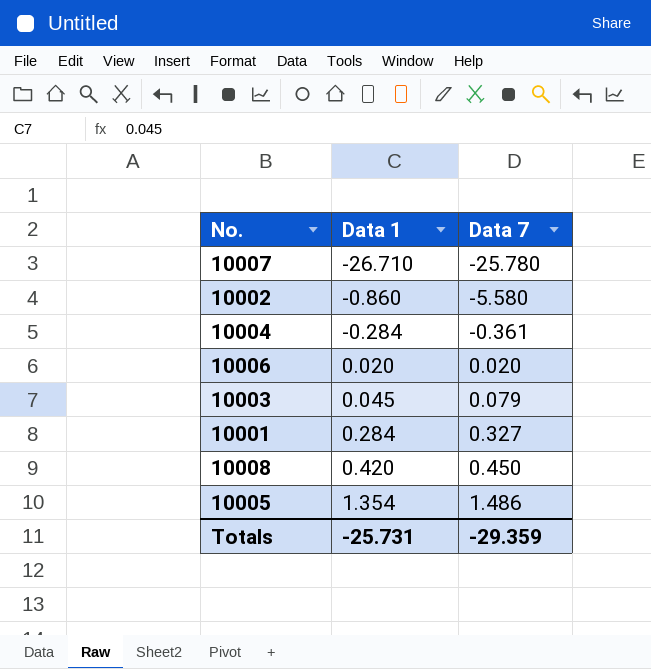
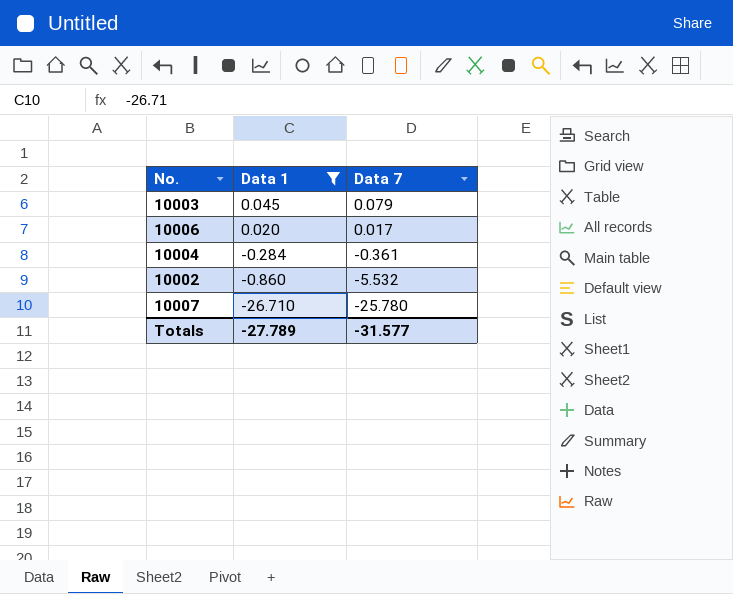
filter: none -> Data 1 <= 0.045
row order: Data 1 ascending -> Data 1 descending
10006 | Data 7: 0.020 -> 0.017
10002 | Data 7: -5.580 -> -5.532
Totals | Data 1: -25.731 -> -27.789
Totals | Data 7: -29.359 -> -31.577

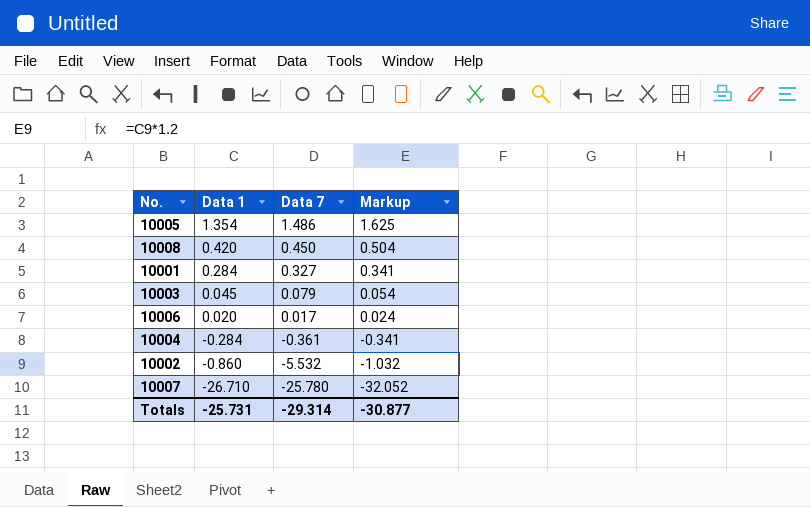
filter: Data 1 <= 0.045 -> none
column Markup | formula: none -> [Data 1] * 1.2
Totals | Data 1: -27.789 -> -25.731
Totals | Data 7: -31.577 -> -29.314

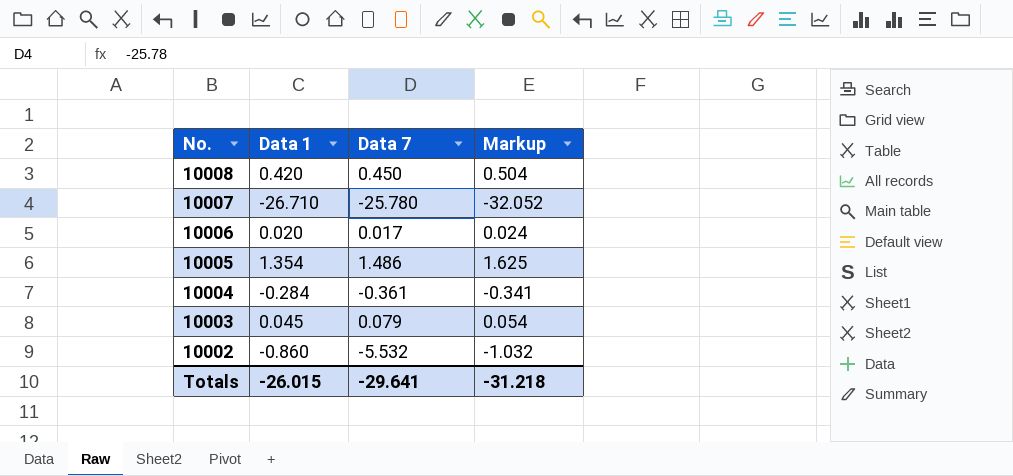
row order: Data 1 descending -> No. descending
row 10001: 0.284 | 0.327 | 0.341 -> none
Totals | Data 1: -25.731 -> -26.015
Totals | Data 7: -29.314 -> -29.641
Totals | Markup: -30.877 -> -31.218

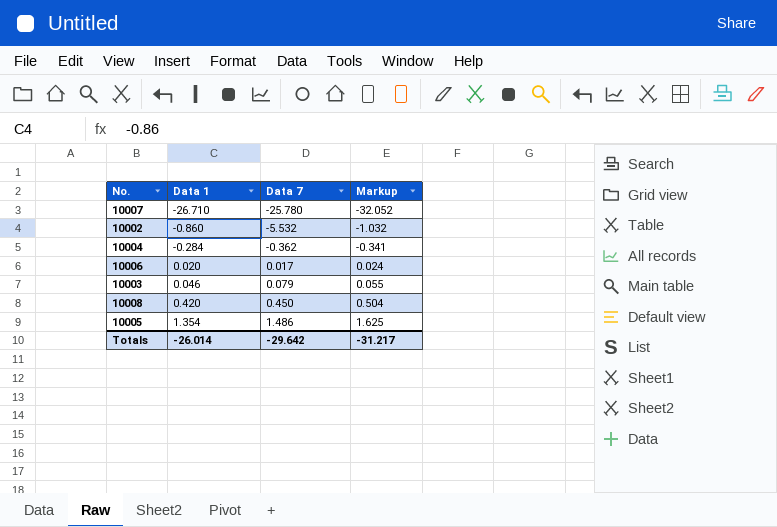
row order: No. descending -> Data 1 ascending
10004 | Data 7: -0.361 -> -0.362
10003 | Data 1: 0.045 -> 0.046
10003 | Markup: 0.054 -> 0.055
Totals | Data 1: -26.015 -> -26.014
Totals | Data 7: -29.641 -> -29.642
Totals | Markup: -31.218 -> -31.217

